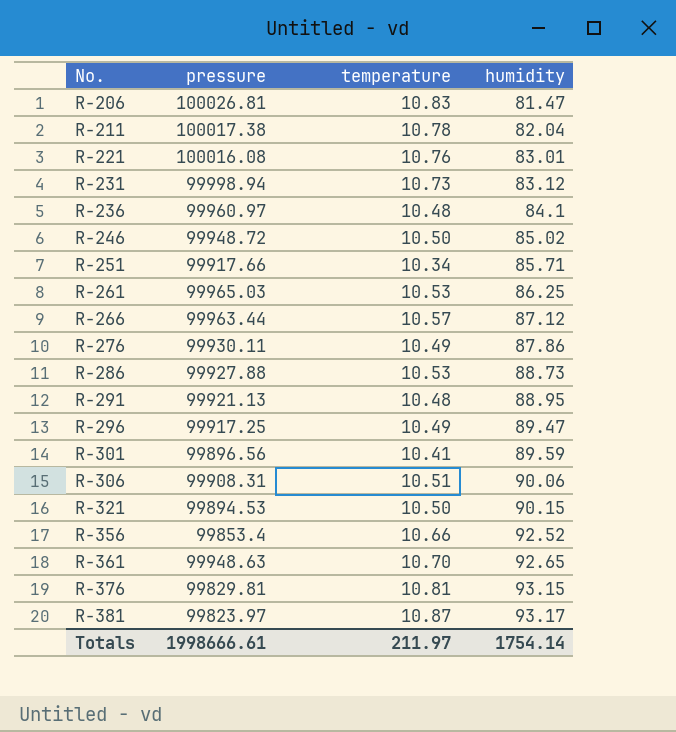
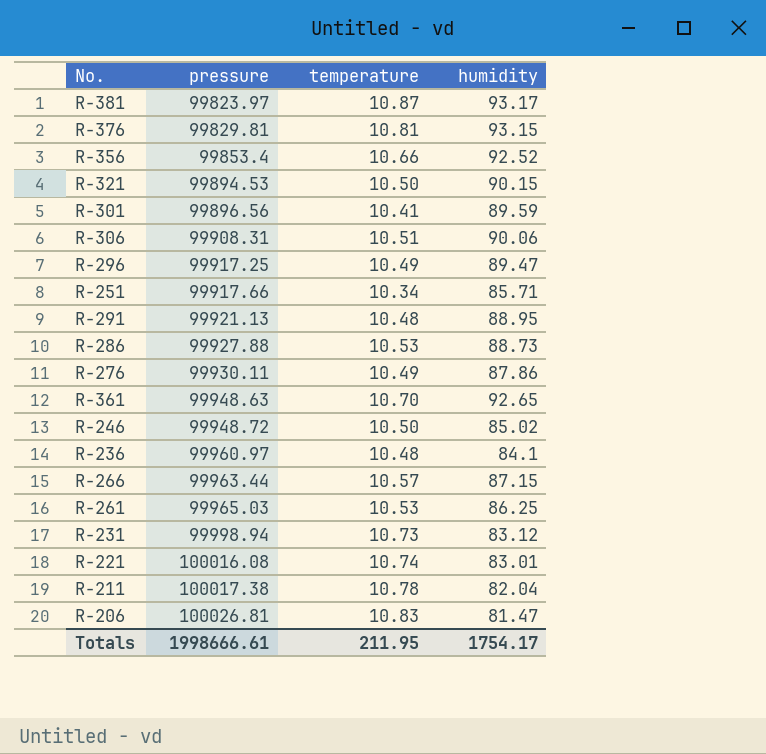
row order: No. ascending -> pressure ascending
R-266 | humidity: 87.12 -> 87.15
R-221 | temperature: 10.76 -> 10.74
Totals | temperature: 211.97 -> 211.95
Totals | humidity: 1754.14 -> 1754.17

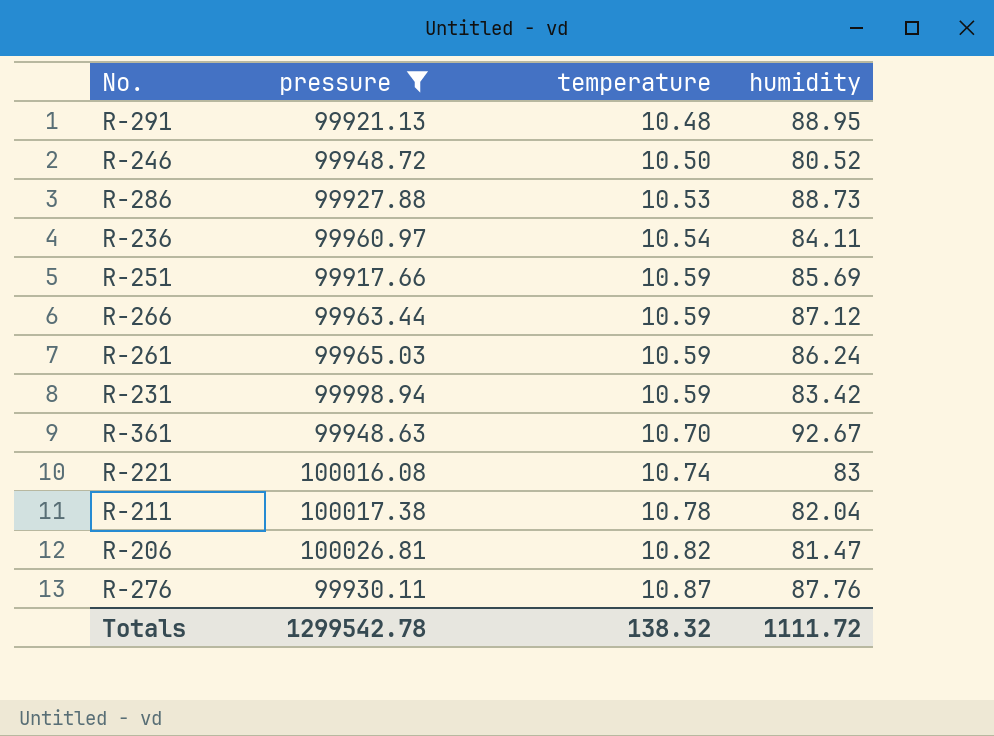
filter: none -> pressure >= 99917.66
row order: pressure ascending -> temperature ascending
R-246 | humidity: 85.02 -> 80.52
R-236 | temperature: 10.48 -> 10.54
R-236 | humidity: 84.1 -> 84.11
R-251 | temperature: 10.34 -> 10.59
R-251 | humidity: 85.71 -> 85.69
R-266 | temperature: 10.57 -> 10.59
R-266 | humidity: 87.15 -> 87.12
R-261 | temperature: 10.53 -> 10.59
R-261 | humidity: 86.25 -> 86.24
R-231 | temperature: 10.73 -> 10.59
R-231 | humidity: 83.12 -> 83.42
R-361 | humidity: 92.65 -> 92.67
R-221 | humidity: 83.01 -> 83
R-206 | temperature: 10.83 -> 10.82
R-276 | temperature: 10.49 -> 10.87
R-276 | humidity: 87.86 -> 87.76
Totals | pressure: 1998666.61 -> 1299542.78
Totals | temperature: 211.95 -> 138.32
Totals | humidity: 1754.17 -> 1111.72

